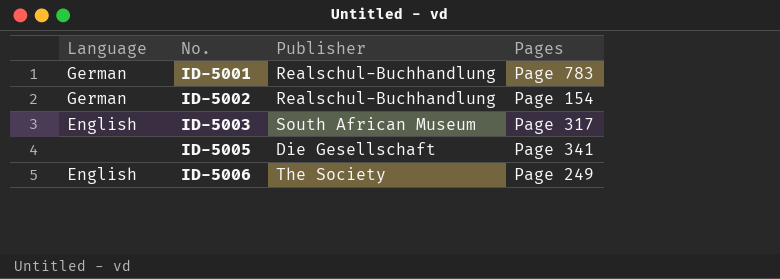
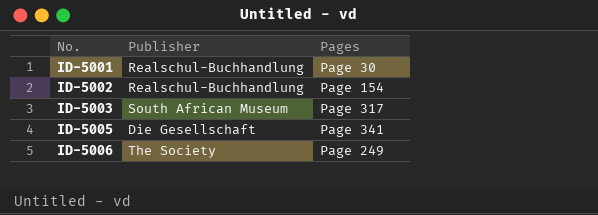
column Language | position: 1 -> none
ID-5001 | Pages: Page 783 -> Page 30

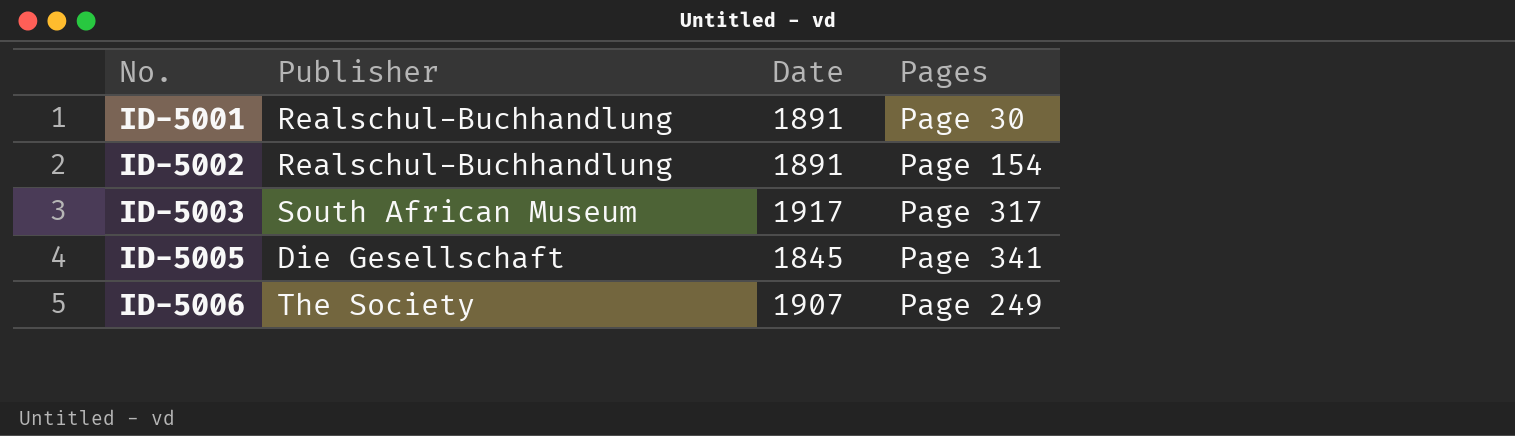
column Date | position: none -> 3

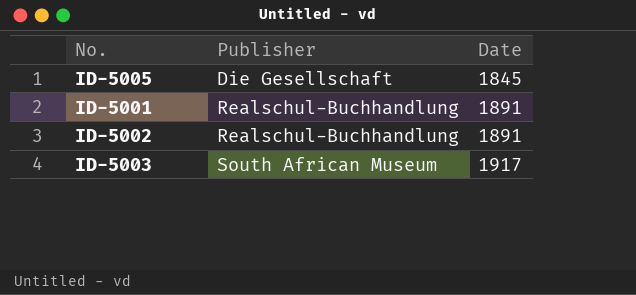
row order: No. ascending -> Publisher ascending
column Pages | position: 4 -> none
row ID-5006: The Society | 1907 | Page 249 -> none

